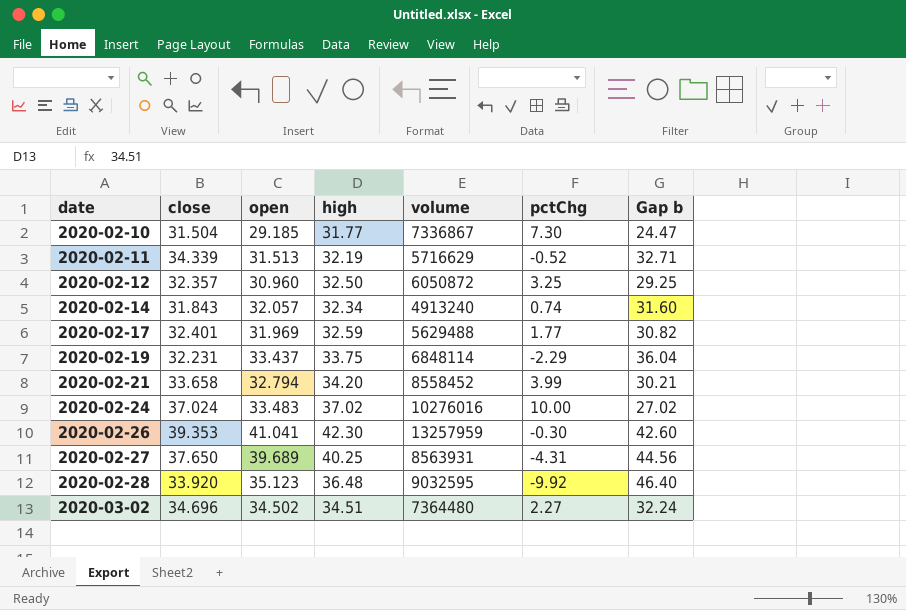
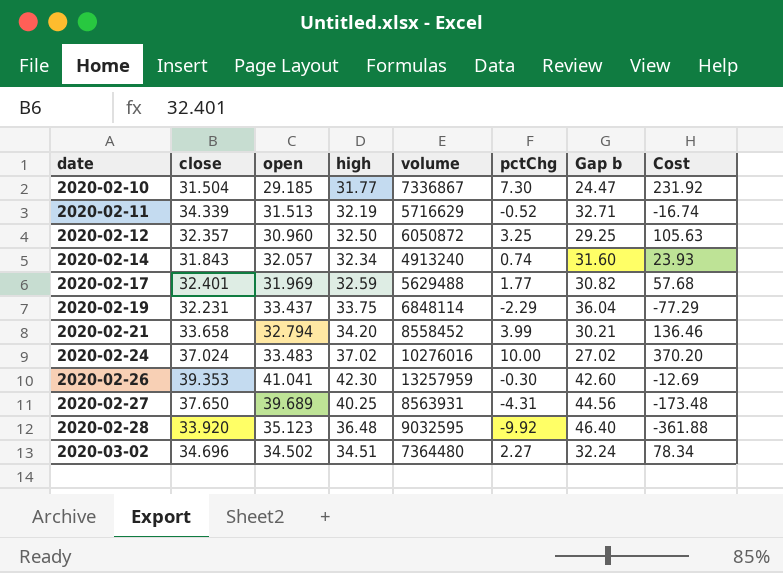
column Cost | formula: none -> [high] * [pctChg]

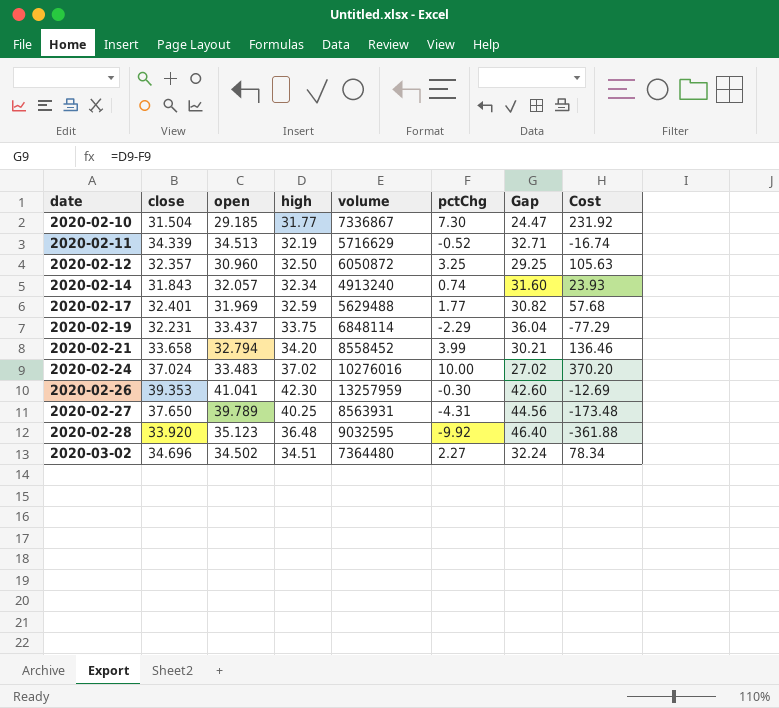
column name: Gap b -> Gap
2020-02-11 | open: 31.513 -> 34.513
2020-02-27 | open: 39.689 -> 39.789

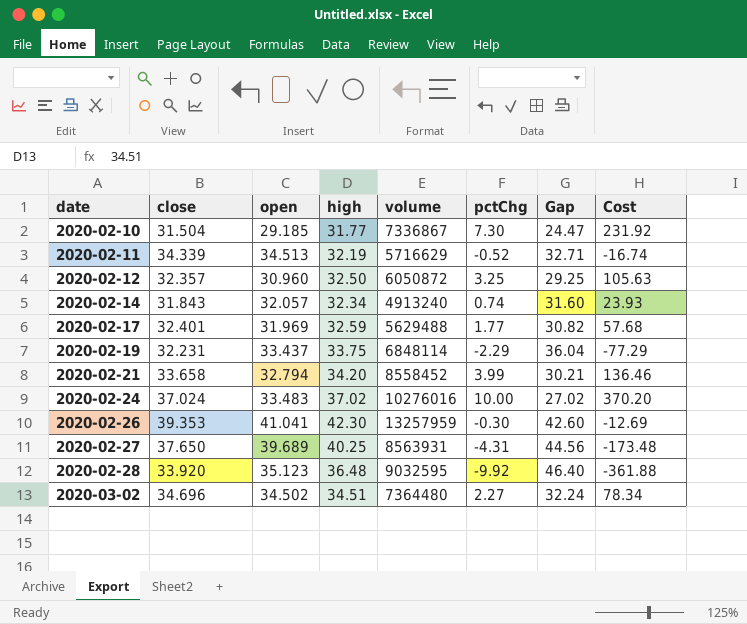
2020-02-27 | open: 39.789 -> 39.689

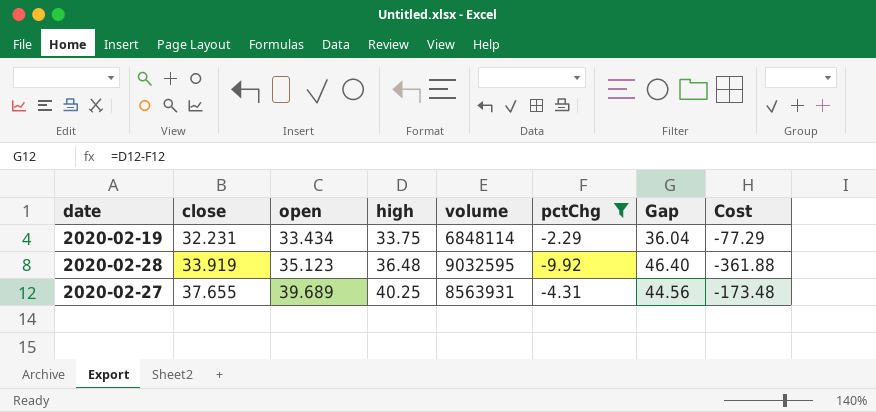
filter: none -> pctChg <= -2.29
row order: date ascending -> close ascending
2020-02-19 | open: 33.437 -> 33.434
2020-02-28 | close: 33.920 -> 33.919
2020-02-27 | close: 37.650 -> 37.655

